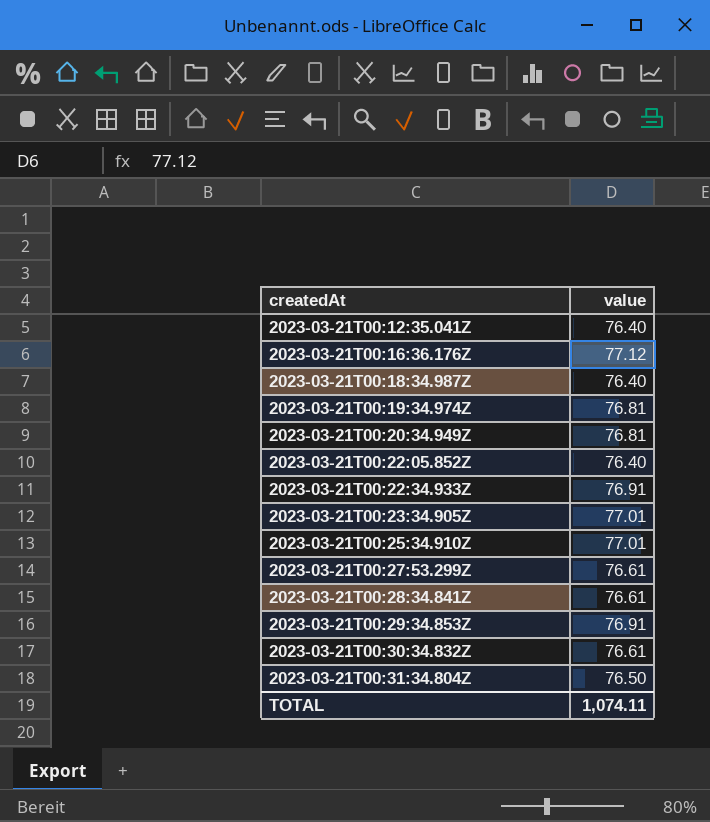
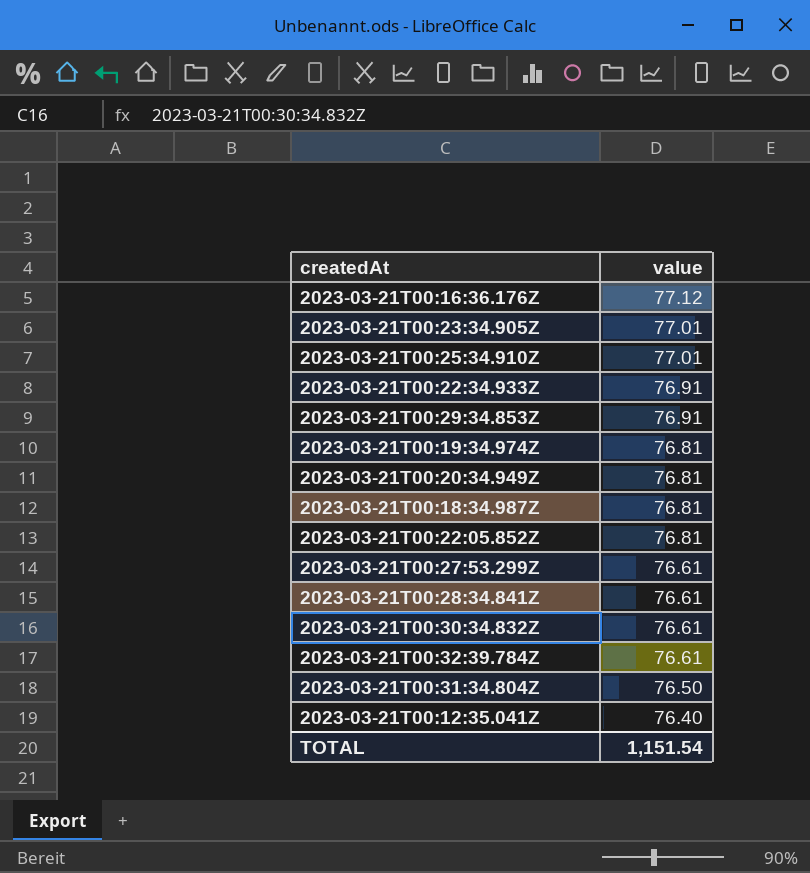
row order: createdAt ascending -> value descending
2023-03-21T00:18:34.987Z | value: 76.40 -> 76.81
2023-03-21T00:22:05.852Z | value: 76.40 -> 76.81
row 2023-03-21T00:32:39.784Z: none -> 76.61
TOTAL | value: 1,074.11 -> 1,151.54

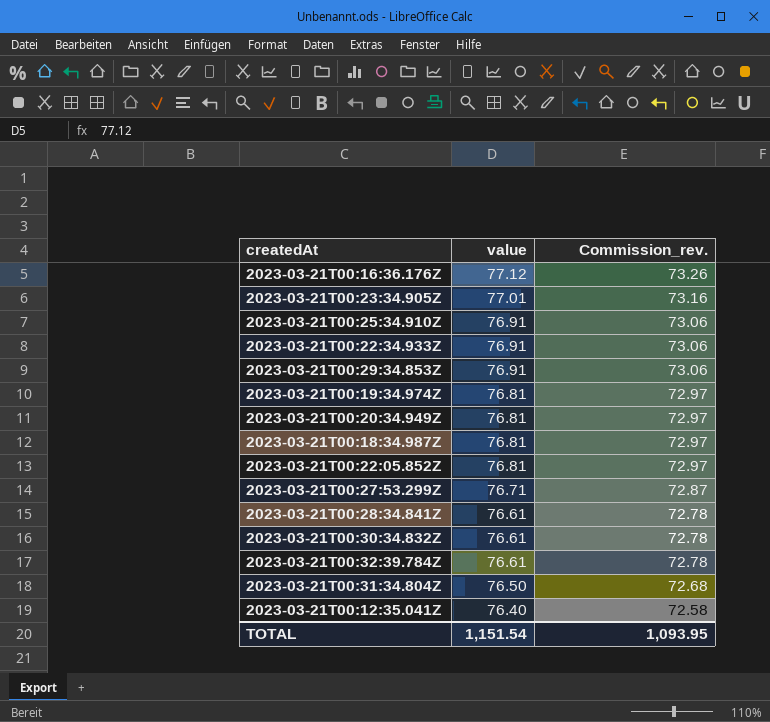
column Commission_rev. | formula: none -> [value] * 0.95
2023-03-21T00:25:34.910Z | value: 77.01 -> 76.91
2023-03-21T00:27:53.299Z | value: 76.61 -> 76.71

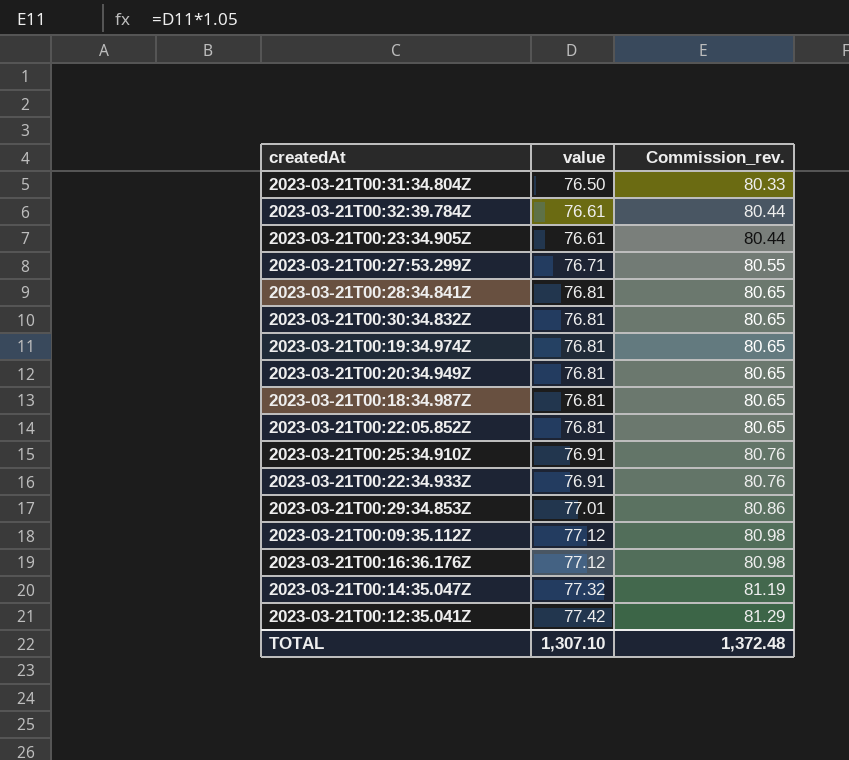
row order: value descending -> value ascending
column Commission_rev. | formula: [value] * 0.95 -> [value] * 1.05
2023-03-21T00:23:34.905Z | value: 77.01 -> 76.61
2023-03-21T00:28:34.841Z | value: 76.61 -> 76.81
2023-03-21T00:30:34.832Z | value: 76.61 -> 76.81
2023-03-21T00:29:34.853Z | value: 76.91 -> 77.01
row 2023-03-21T00:09:35.112Z: none -> 77.12 | 80.98
row 2023-03-21T00:14:35.047Z: none -> 77.32 | 81.19
2023-03-21T00:12:35.041Z | value: 76.40 -> 77.42
TOTAL | value: 1,151.54 -> 1,307.10
TOTAL | Commission_rev.: 1,093.95 -> 1,372.48

